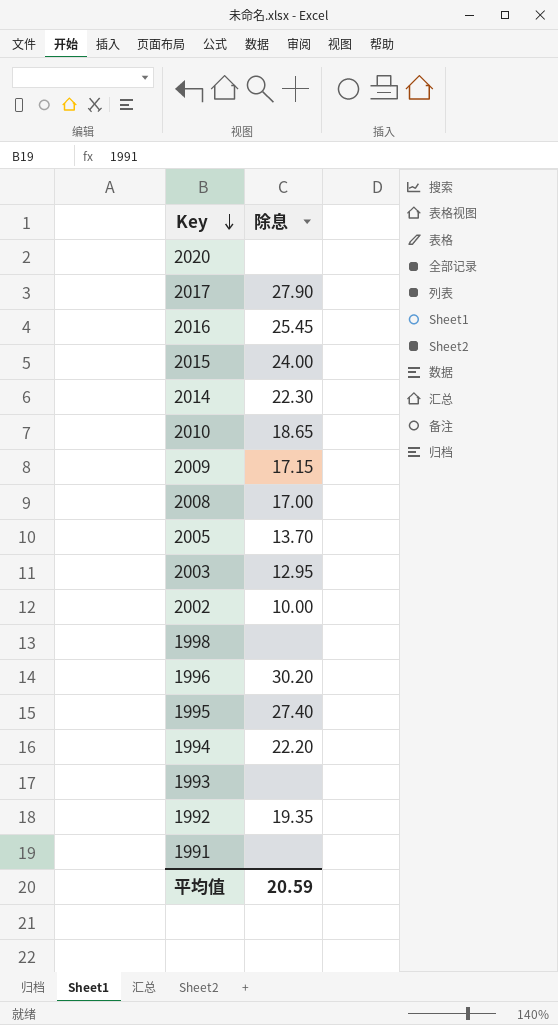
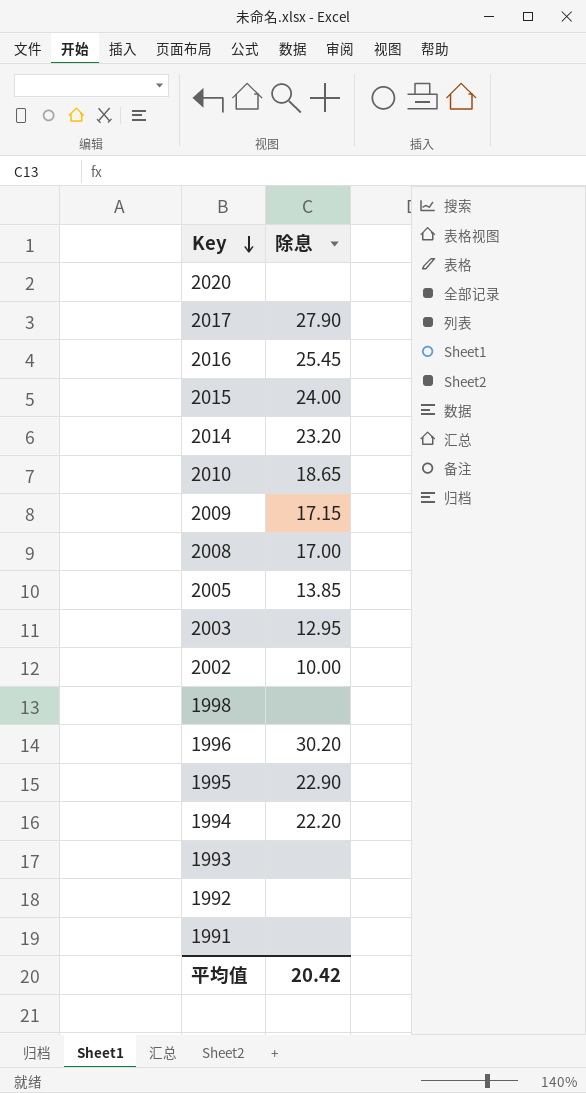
2014 | 除息: 22.30 -> 23.20
2005 | 除息: 13.70 -> 13.85
1995 | 除息: 27.40 -> 22.90
1992 | 除息: 19.35 -> none
平均值 | 除息: 20.59 -> 20.42

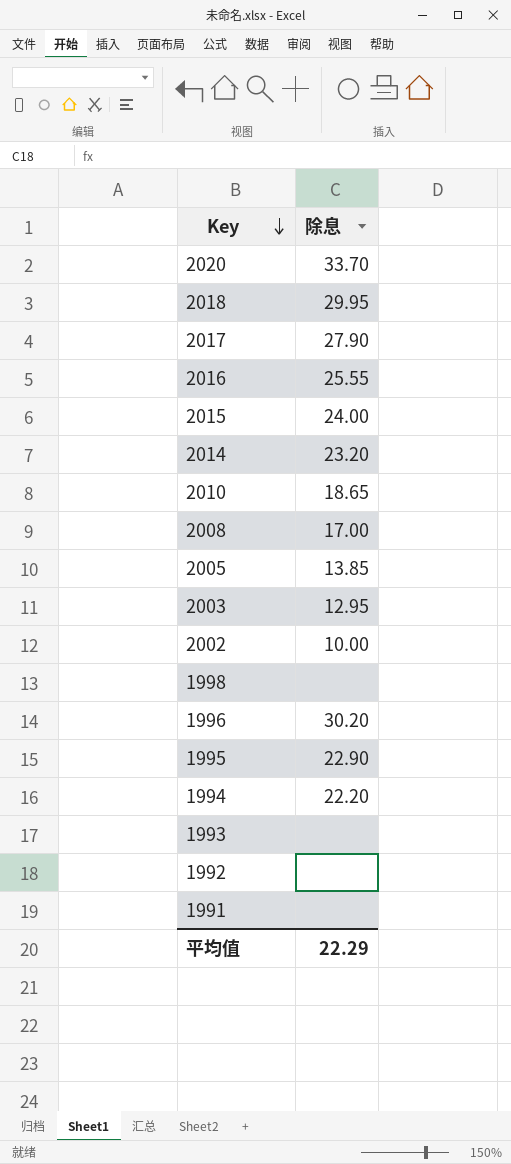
row 2009: 17.15 -> none
2020 | 除息: none -> 33.70
row 2018: none -> 29.95
2016 | 除息: 25.45 -> 25.55
平均值 | 除息: 20.42 -> 22.29

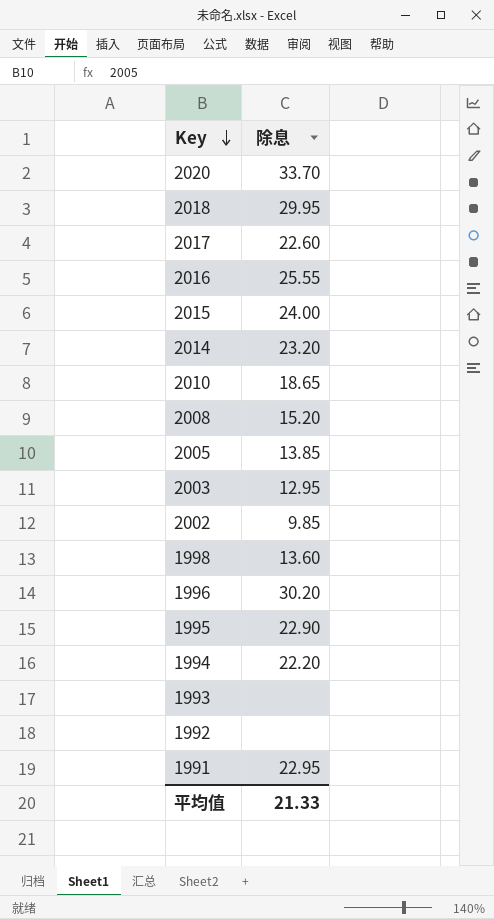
2017 | 除息: 27.90 -> 22.60
2008 | 除息: 17.00 -> 15.20
2002 | 除息: 10.00 -> 9.85
1998 | 除息: none -> 13.60
1991 | 除息: none -> 22.95
平均值 | 除息: 22.29 -> 21.33

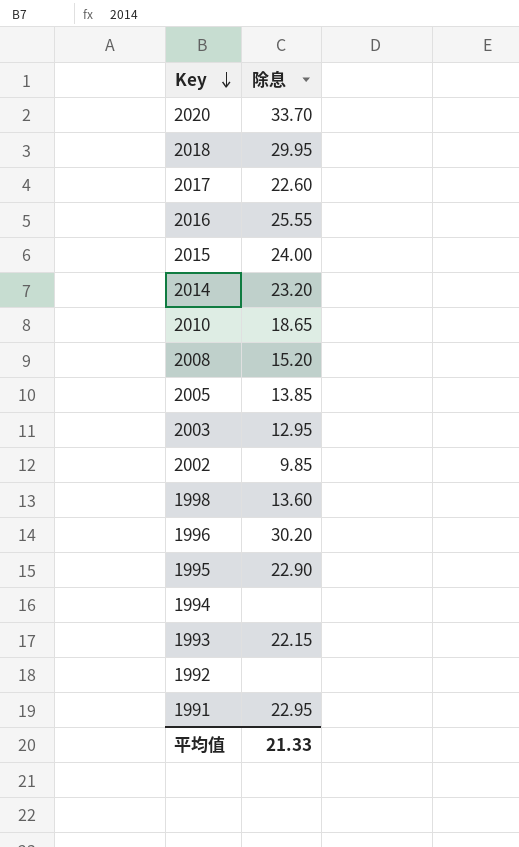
1994 | 除息: 22.20 -> none
1993 | 除息: none -> 22.15

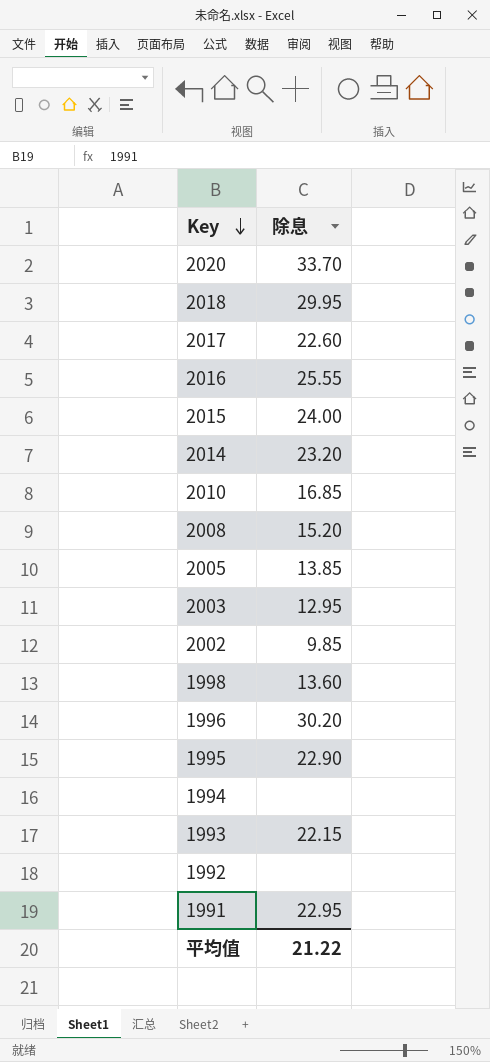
2010 | 除息: 18.65 -> 16.85
平均值 | 除息: 21.33 -> 21.22

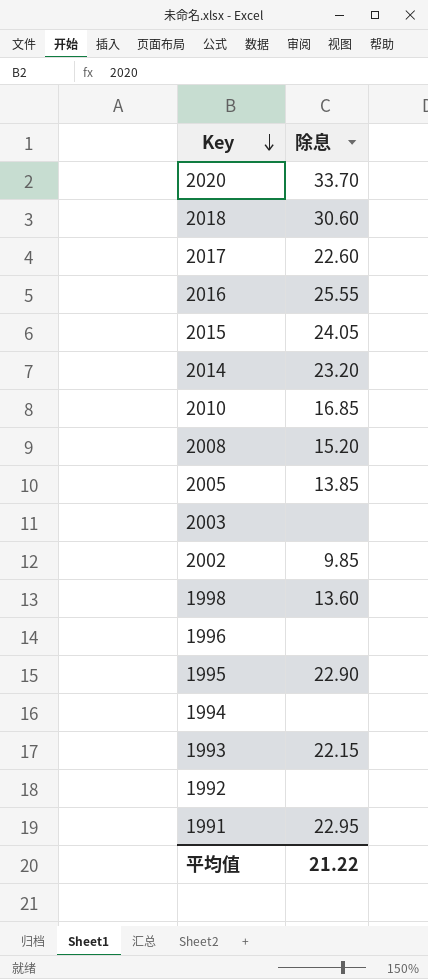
2018 | 除息: 29.95 -> 30.60
2015 | 除息: 24.00 -> 24.05
2003 | 除息: 12.95 -> none
1996 | 除息: 30.20 -> none

